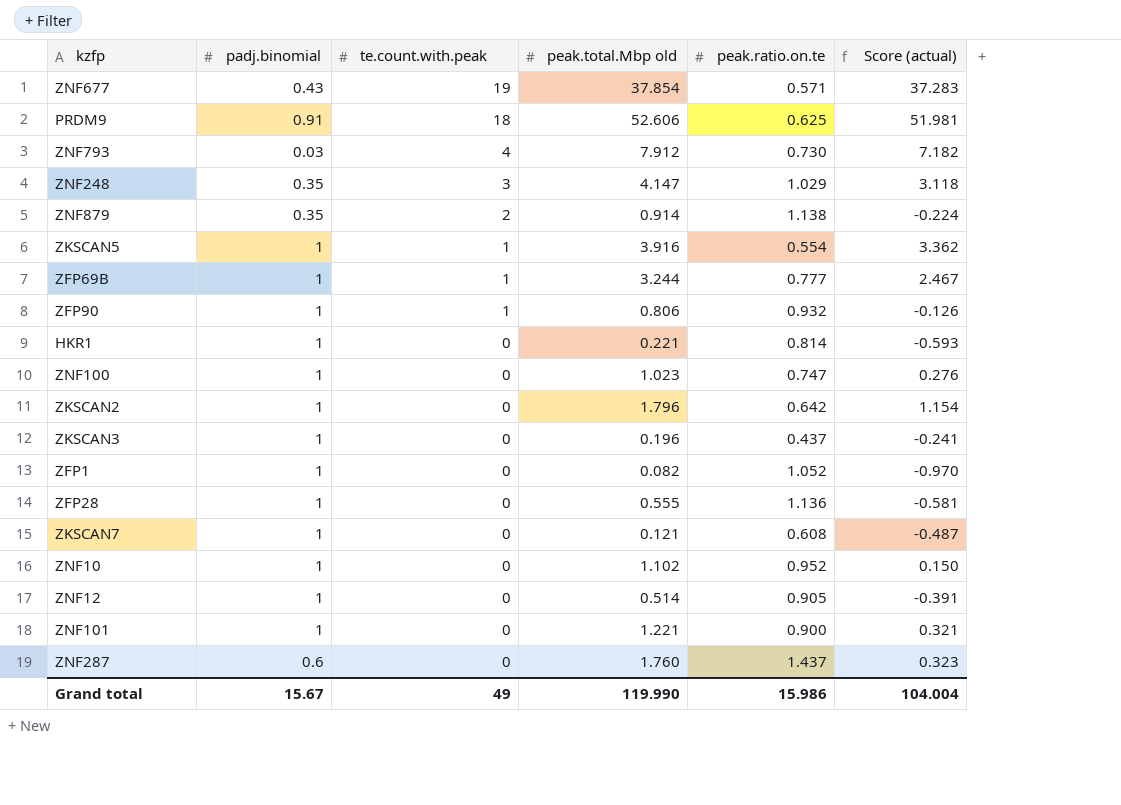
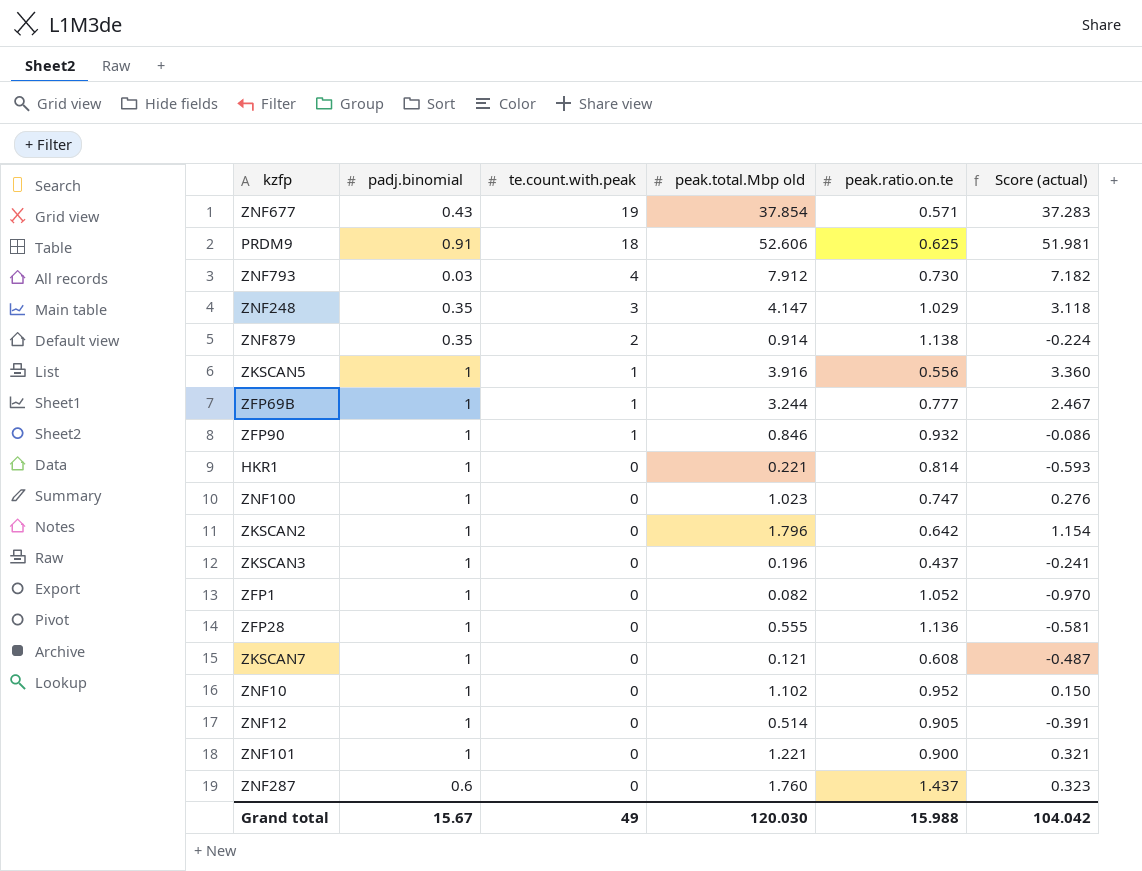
ZKSCAN5 | peak.ratio.on.te: 0.554 -> 0.556
ZKSCAN5 | Score (actual): 3.362 -> 3.360
ZFP90 | peak.total.Mbp old: 0.806 -> 0.846
ZFP90 | Score (actual): -0.126 -> -0.086
Grand total | peak.total.Mbp old: 119.990 -> 120.030
Grand total | peak.ratio.on.te: 15.986 -> 15.988
Grand total | Score (actual): 104.004 -> 104.042

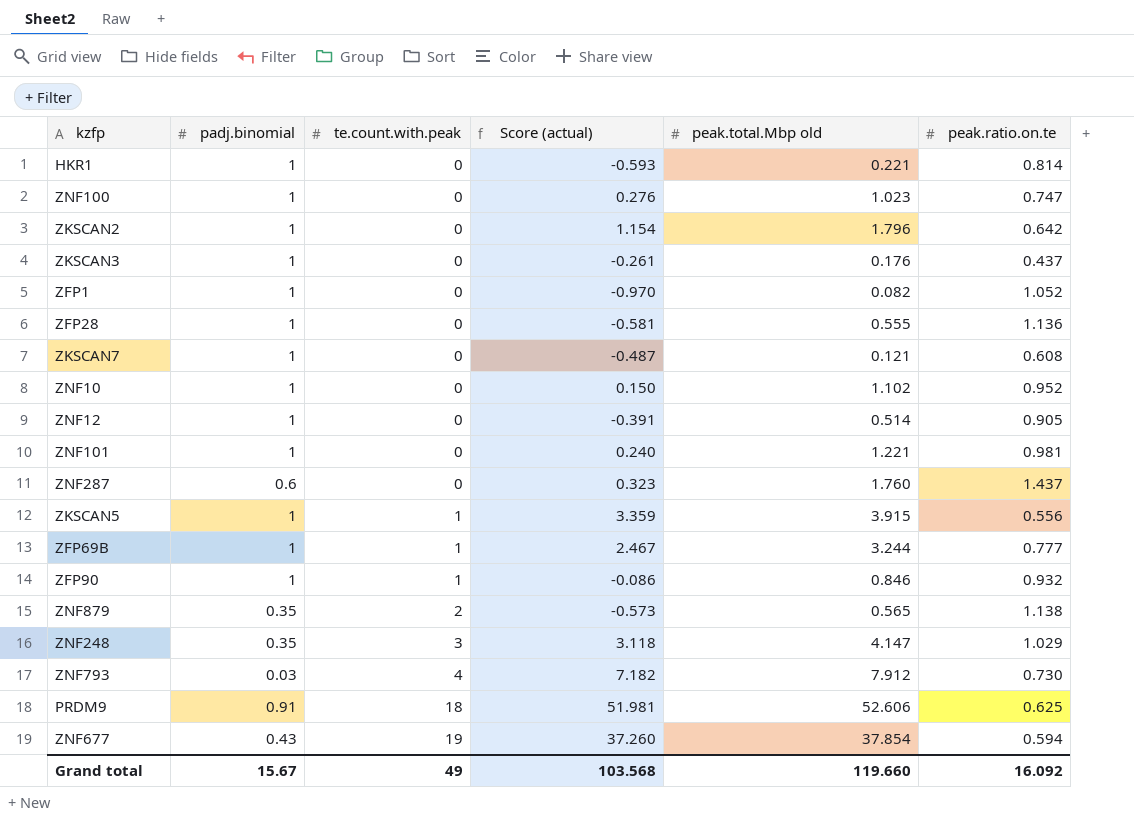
row order: te.count.with.peak descending -> te.count.with.peak ascending
column Score (actual) | position: 6 -> 4
ZKSCAN3 | Score (actual): -0.241 -> -0.261
ZKSCAN3 | peak.total.Mbp old: 0.196 -> 0.176
ZNF101 | Score (actual): 0.321 -> 0.240
ZNF101 | peak.ratio.on.te: 0.900 -> 0.981
ZKSCAN5 | Score (actual): 3.360 -> 3.359
ZKSCAN5 | peak.total.Mbp old: 3.916 -> 3.915
ZNF879 | Score (actual): -0.224 -> -0.573
ZNF879 | peak.total.Mbp old: 0.914 -> 0.565
ZNF677 | Score (actual): 37.283 -> 37.260
ZNF677 | peak.ratio.on.te: 0.571 -> 0.594
Grand total | Score (actual): 104.042 -> 103.568
Grand total | peak.total.Mbp old: 120.030 -> 119.660
Grand total | peak.ratio.on.te: 15.988 -> 16.092

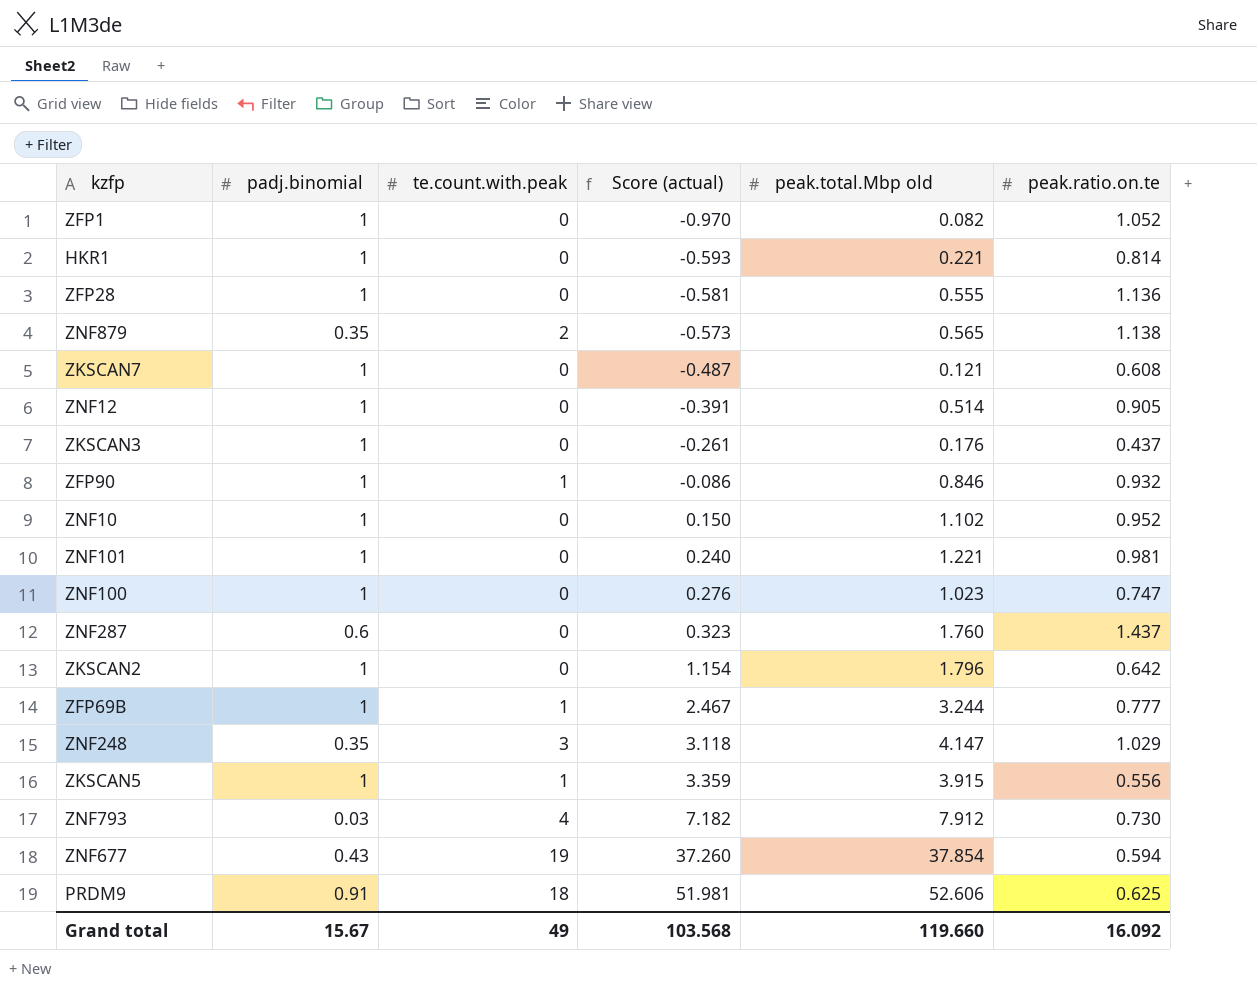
row order: te.count.with.peak ascending -> Score (actual) ascending

